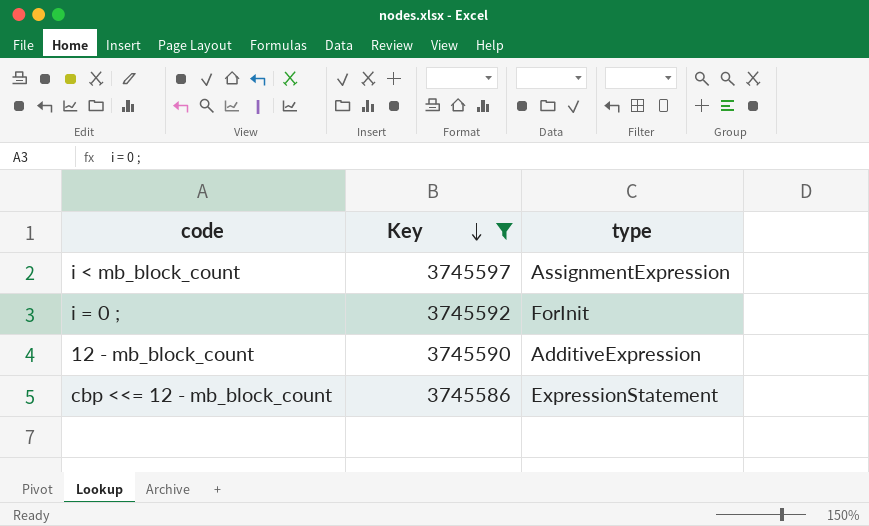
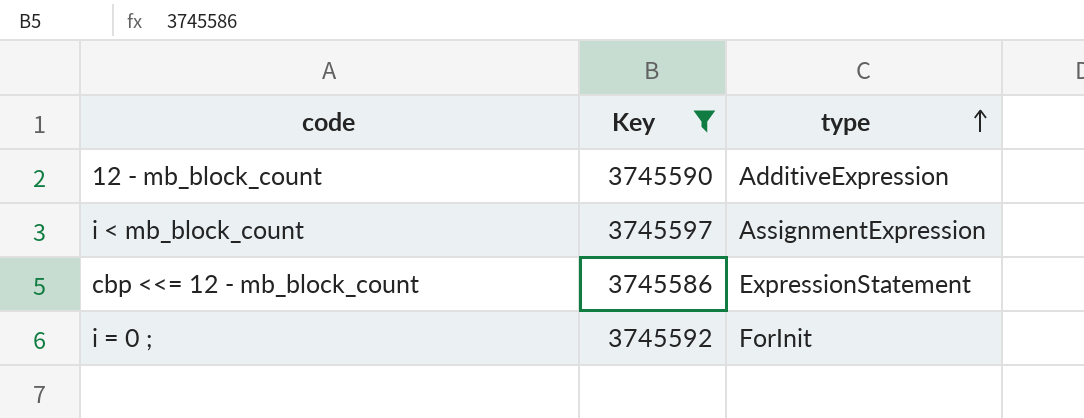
row order: Key descending -> type ascending

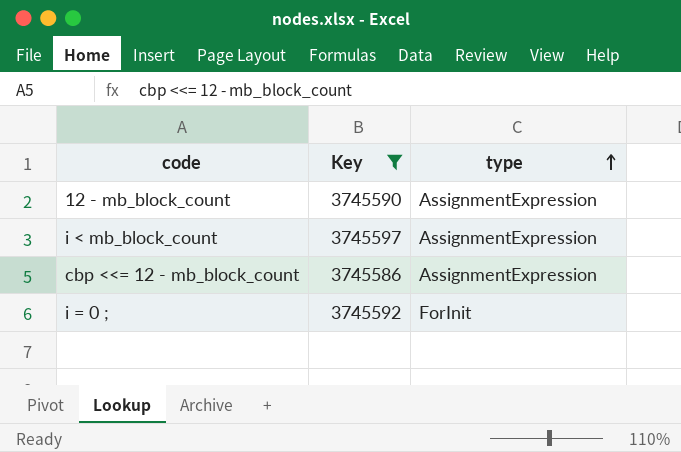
12 - mb_block_count | type: AdditiveExpression -> AssignmentExpression
cbp <<= 12 - mb_block_count | type: ExpressionStatement -> AssignmentExpression

